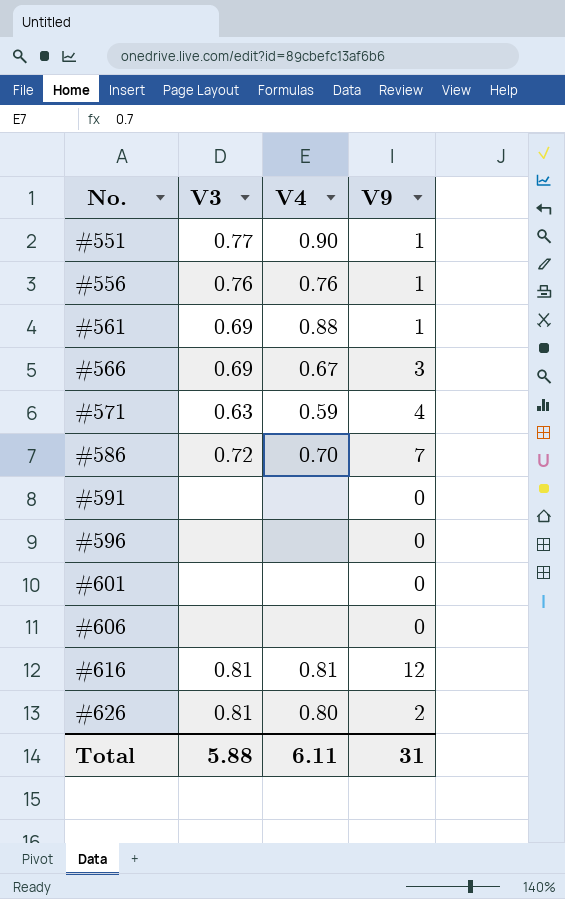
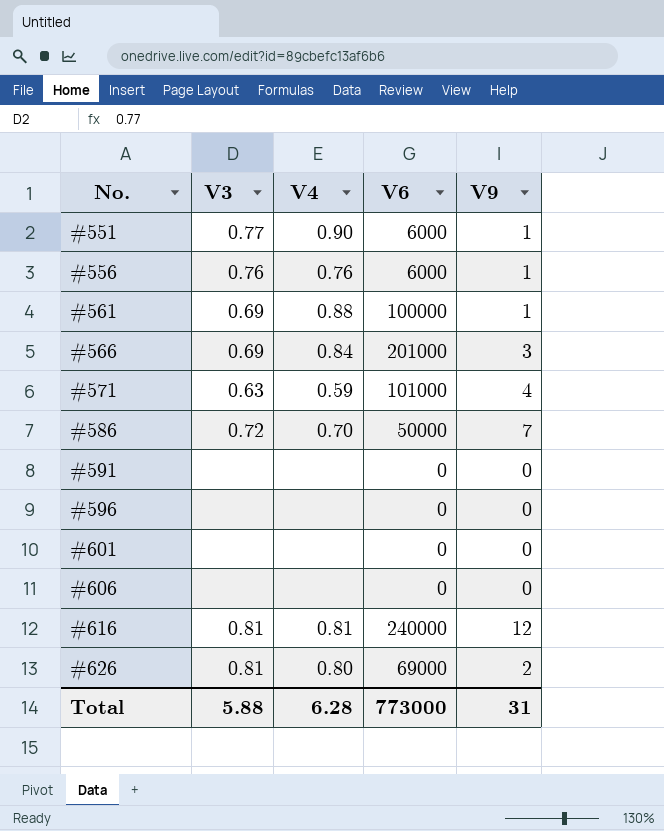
column V6 | position: none -> 4
#566 | V4: 0.67 -> 0.84
Total | V4: 6.11 -> 6.28

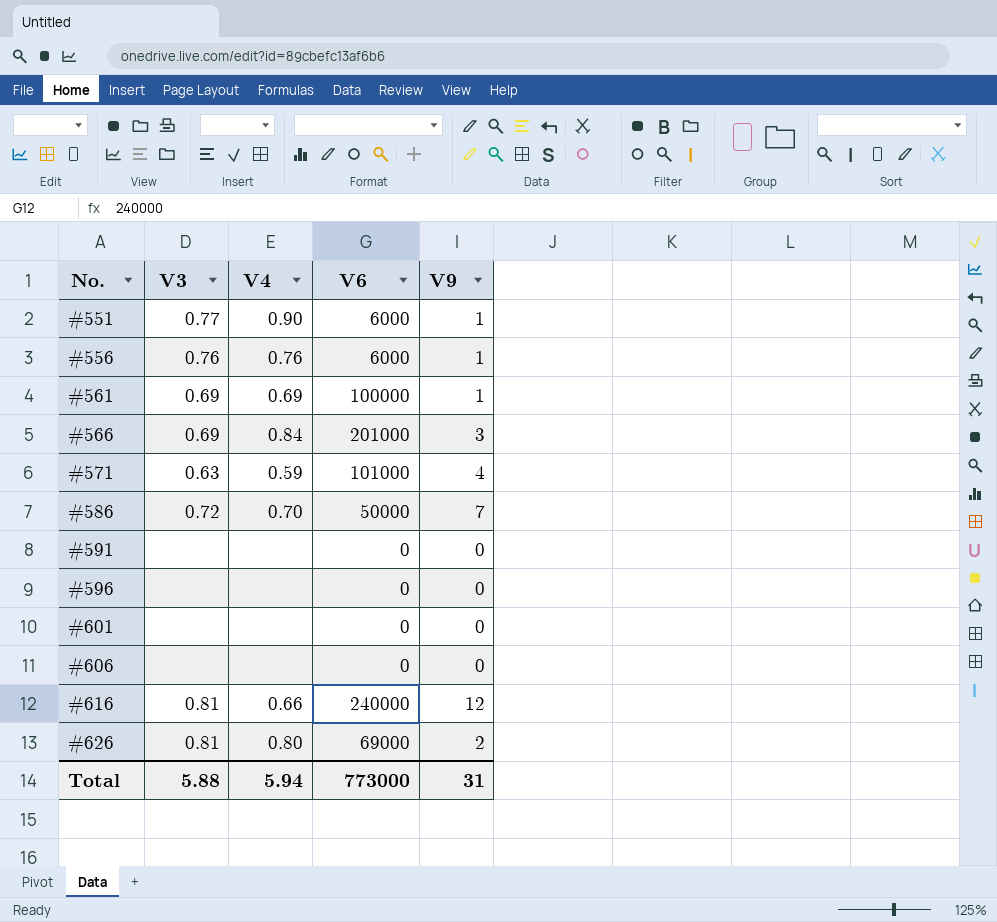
#561 | V4: 0.88 -> 0.69
#616 | V4: 0.81 -> 0.66
Total | V4: 6.28 -> 5.94

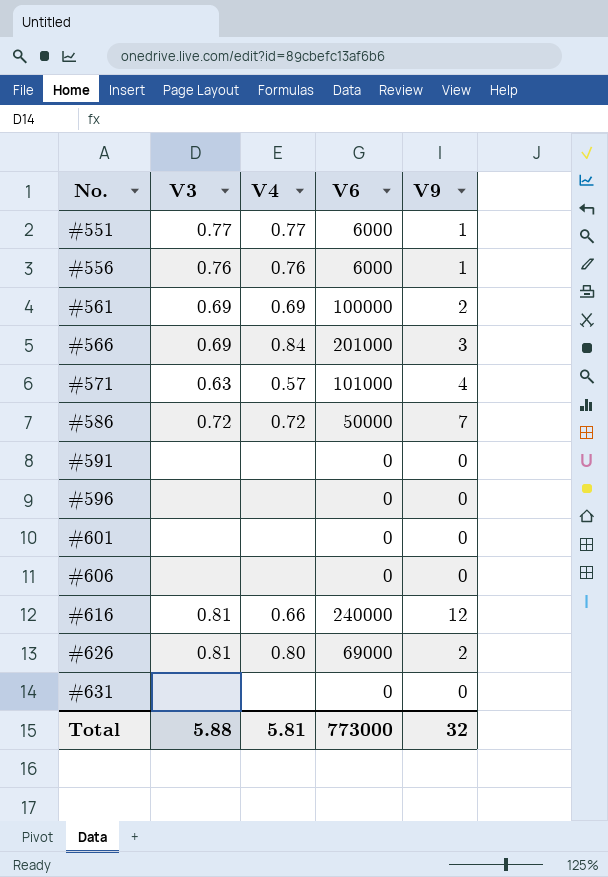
#551 | V4: 0.90 -> 0.77
#561 | V9: 1 -> 2
#571 | V4: 0.59 -> 0.57
#586 | V4: 0.70 -> 0.72
row #631: none -> none | none | 0 | 0
Total | V4: 5.94 -> 5.81
Total | V9: 31 -> 32

